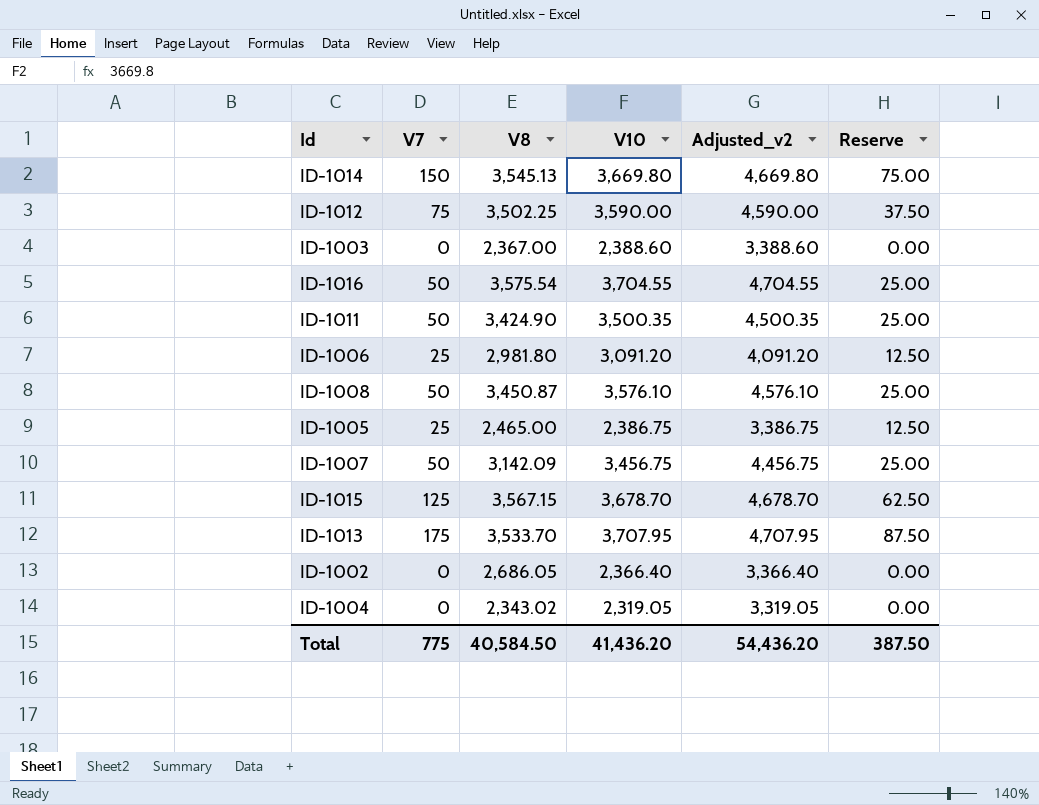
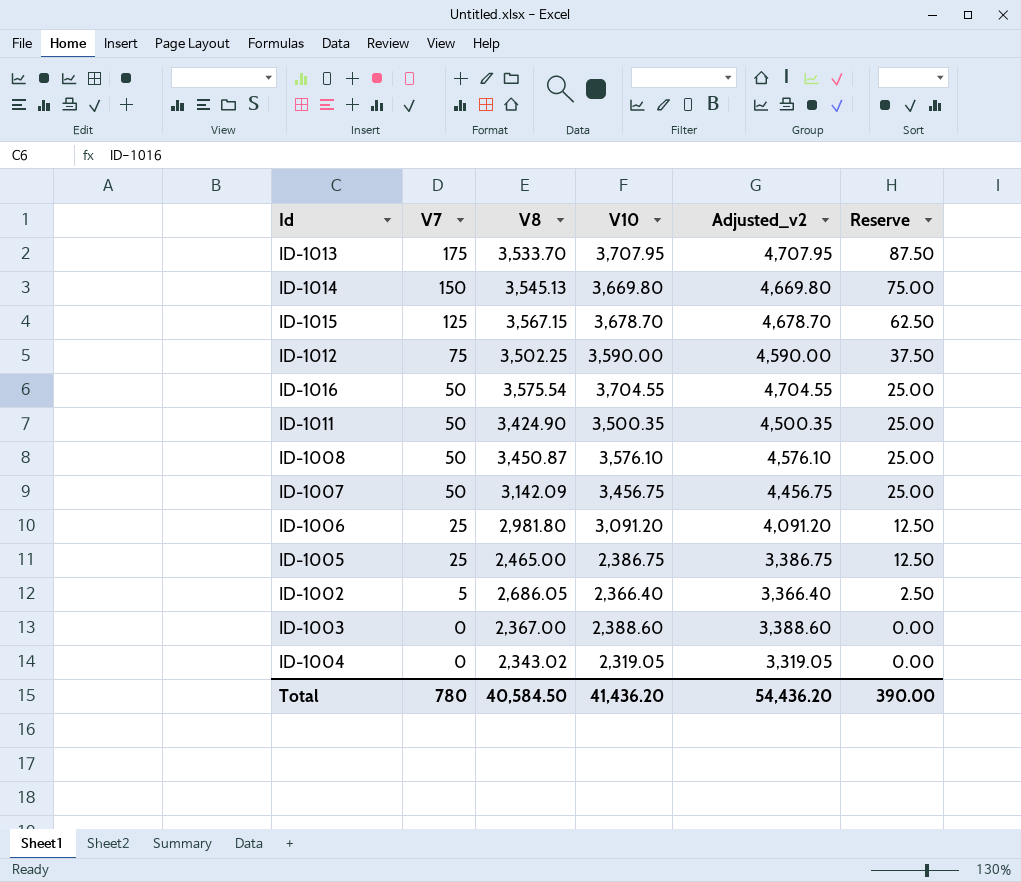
row order: none -> V7 descending
ID-1002 | V7: 0 -> 5
ID-1002 | Reserve: 0.00 -> 2.50
Total | V7: 775 -> 780
Total | Reserve: 387.50 -> 390.00

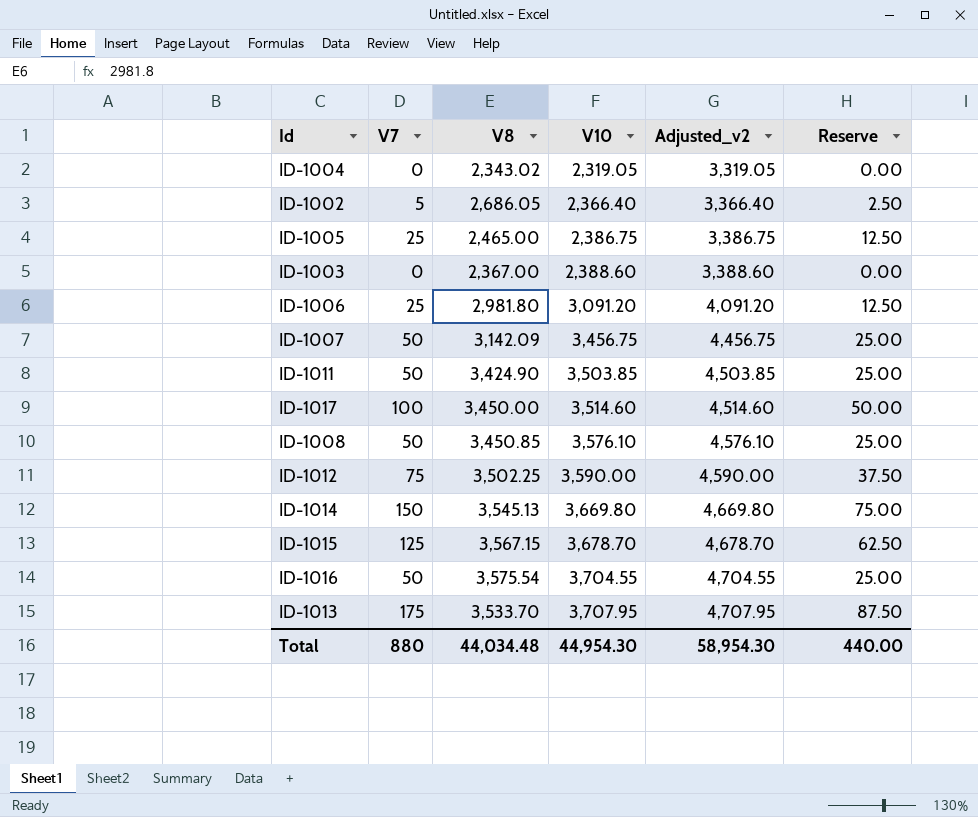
row order: V7 descending -> V10 ascending
ID-1011 | V10: 3,500.35 -> 3,503.85
ID-1011 | Adjusted_v2: 4,500.35 -> 4,503.85
row ID-1017: none -> 100 | 3,450.00 | 3,514.60 | 4,514.60 | 50.00
ID-1008 | V8: 3,450.87 -> 3,450.85
Total | V7: 780 -> 880
Total | V8: 40,584.50 -> 44,034.48
Total | V10: 41,436.20 -> 44,954.30
Total | Adjusted_v2: 54,436.20 -> 58,954.30
Total | Reserve: 390.00 -> 440.00

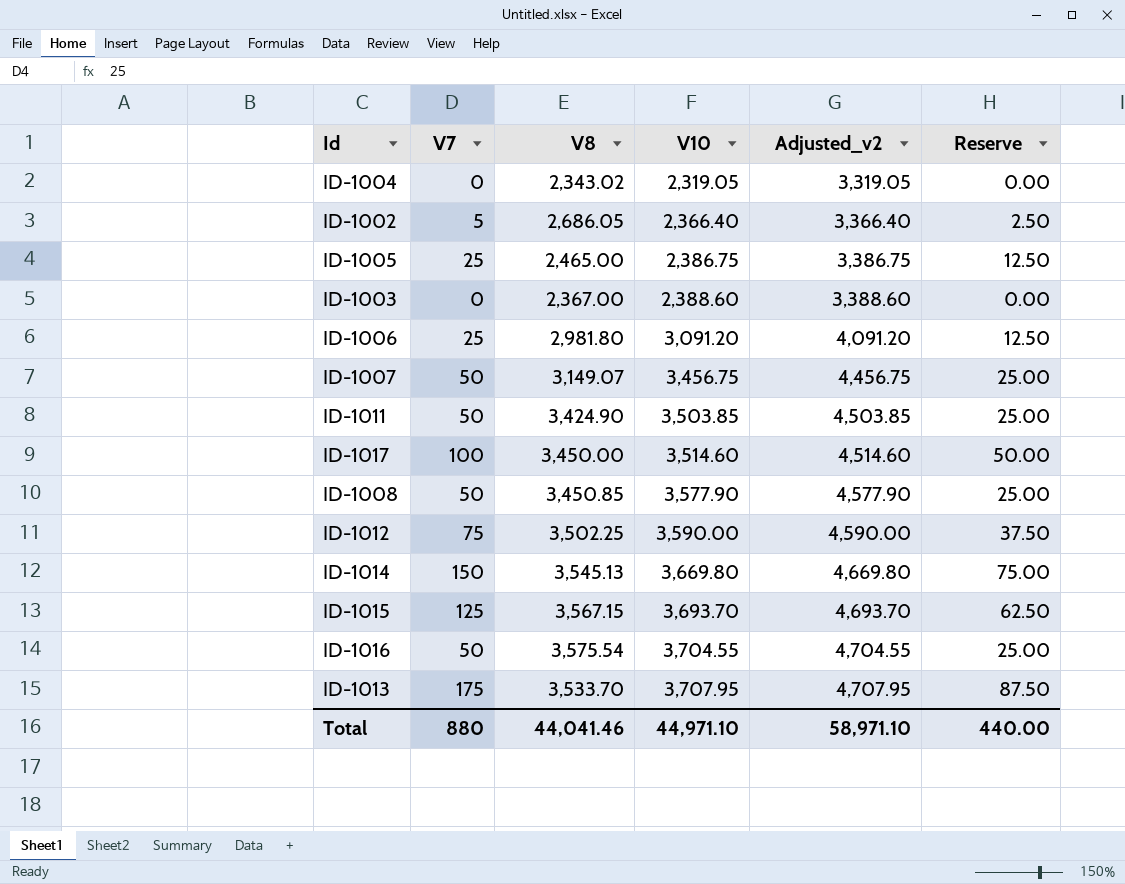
ID-1007 | V8: 3,142.09 -> 3,149.07
ID-1008 | V10: 3,576.10 -> 3,577.90
ID-1008 | Adjusted_v2: 4,576.10 -> 4,577.90
ID-1015 | V10: 3,678.70 -> 3,693.70
ID-1015 | Adjusted_v2: 4,678.70 -> 4,693.70
Total | V8: 44,034.48 -> 44,041.46
Total | V10: 44,954.30 -> 44,971.10
Total | Adjusted_v2: 58,954.30 -> 58,971.10

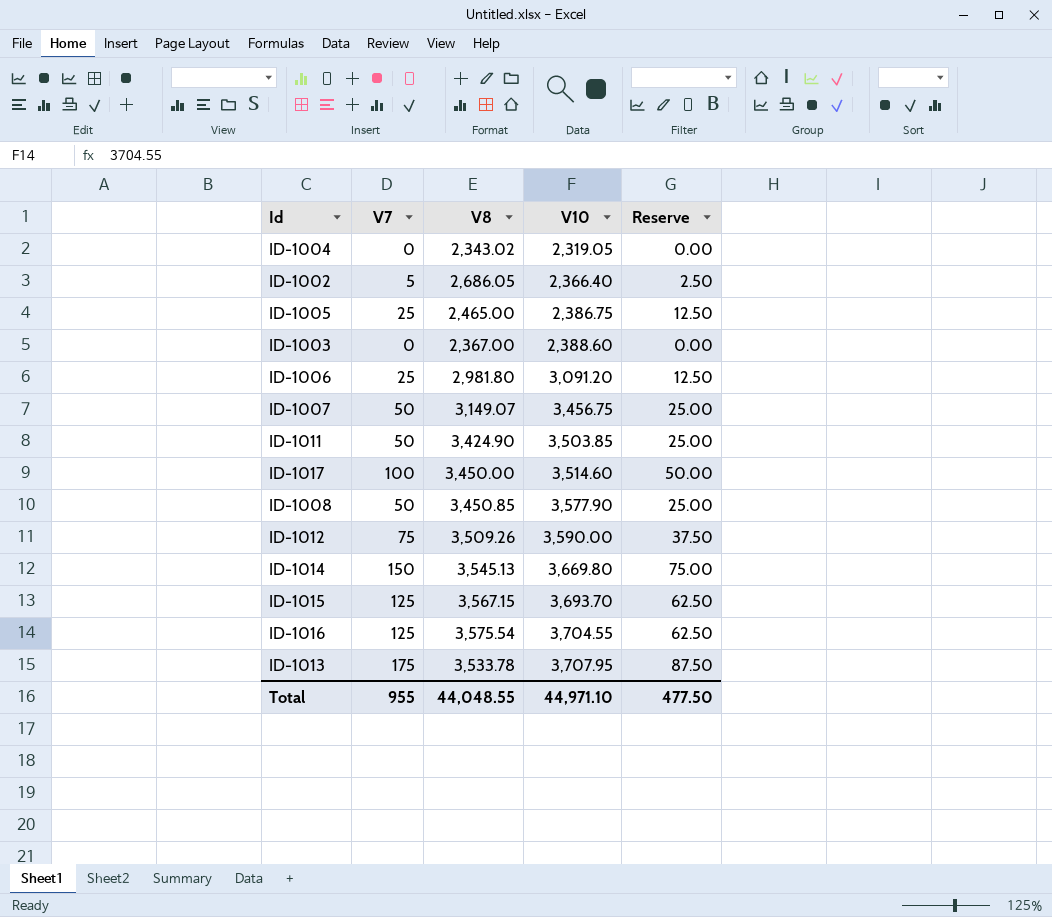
column Adjusted_v2 | formula: [V10] + 1000 -> none
ID-1012 | V8: 3,502.25 -> 3,509.26
ID-1016 | V7: 50 -> 125
ID-1016 | Reserve: 25.00 -> 62.50
ID-1013 | V8: 3,533.70 -> 3,533.78
Total | V7: 880 -> 955
Total | V8: 44,041.46 -> 44,048.55
Total | Reserve: 440.00 -> 477.50

